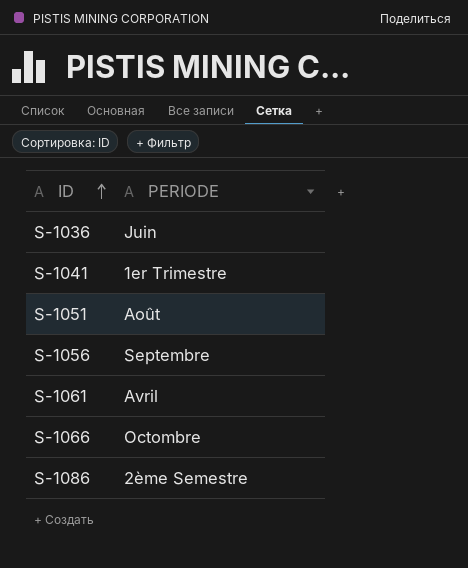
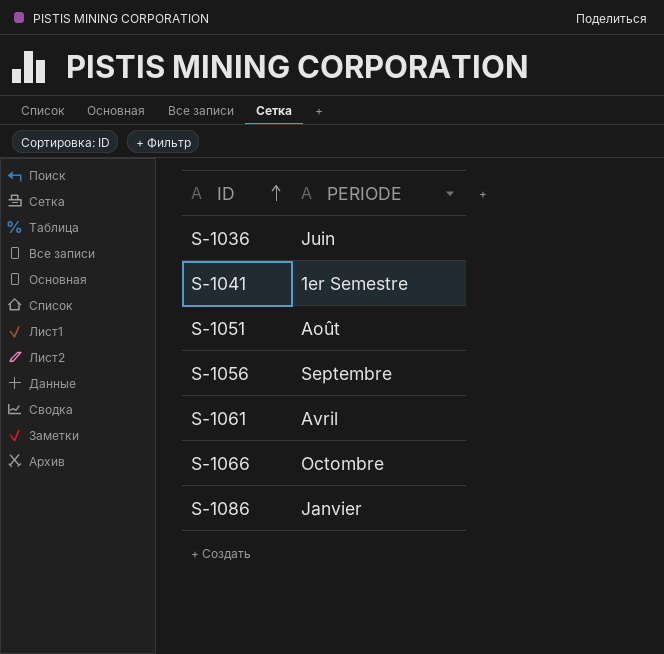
S-1041 | PERIODE: 1er Trimestre -> 1er Semestre
S-1086 | PERIODE: 2ème Semestre -> Janvier

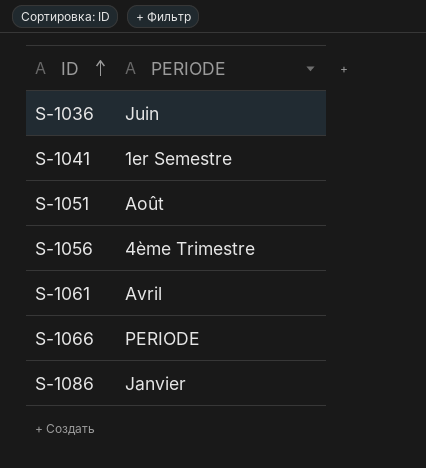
S-1056 | PERIODE: Septembre -> 4ème Trimestre
S-1066 | PERIODE: Octombre -> PERIODE

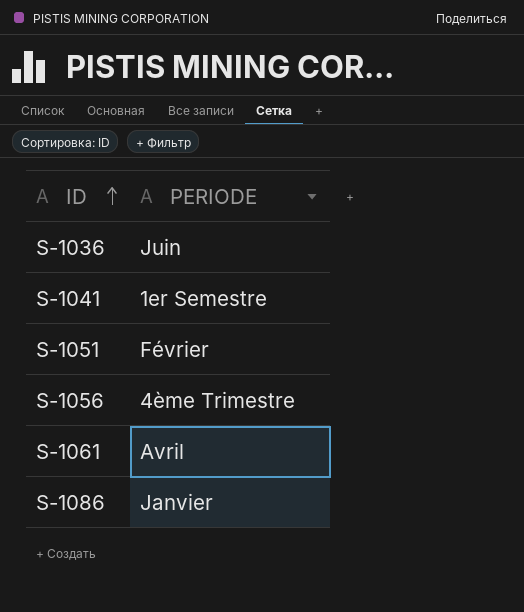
row S-1066: PERIODE -> none
S-1051 | PERIODE: Août -> Février

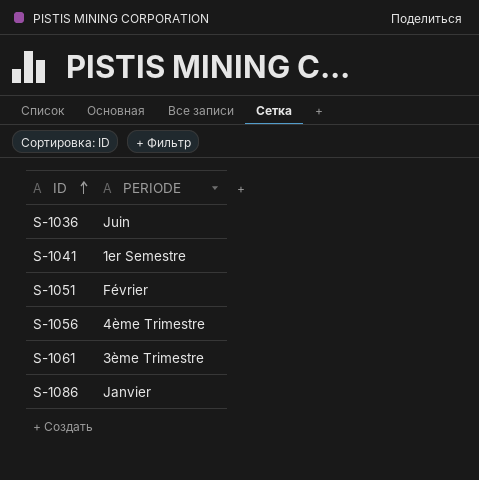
S-1061 | PERIODE: Avril -> 3ème Trimestre

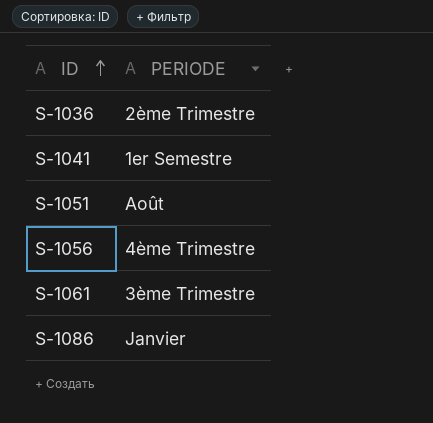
S-1036 | PERIODE: Juin -> 2ème Trimestre
S-1051 | PERIODE: Février -> Août

